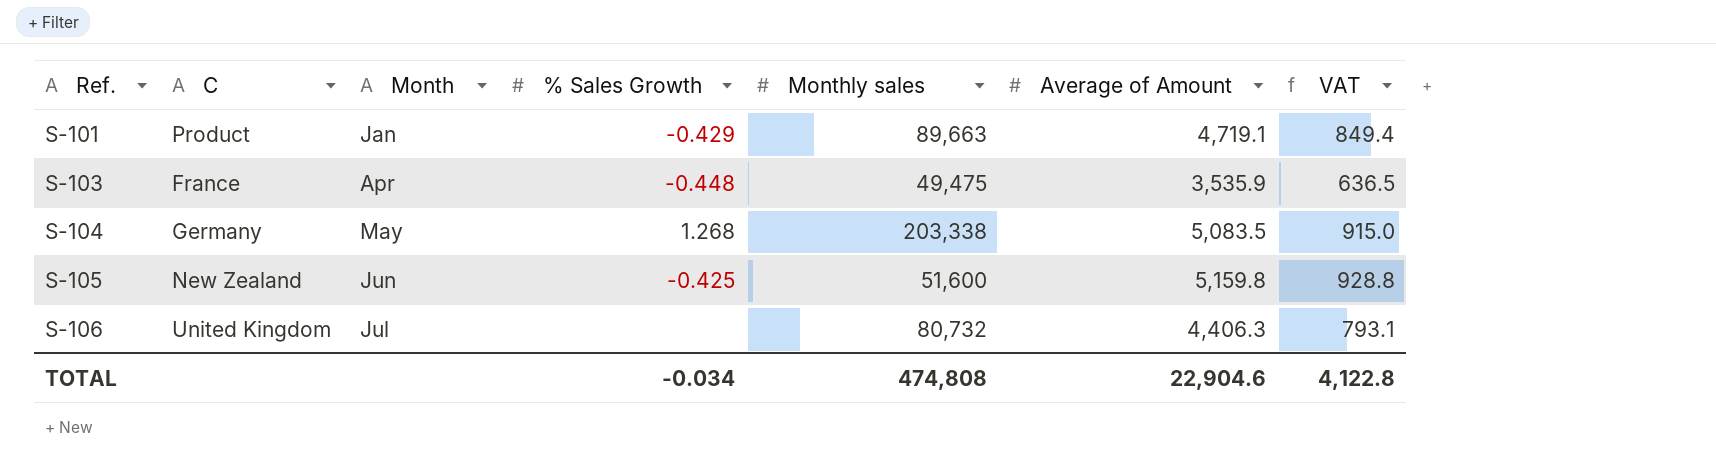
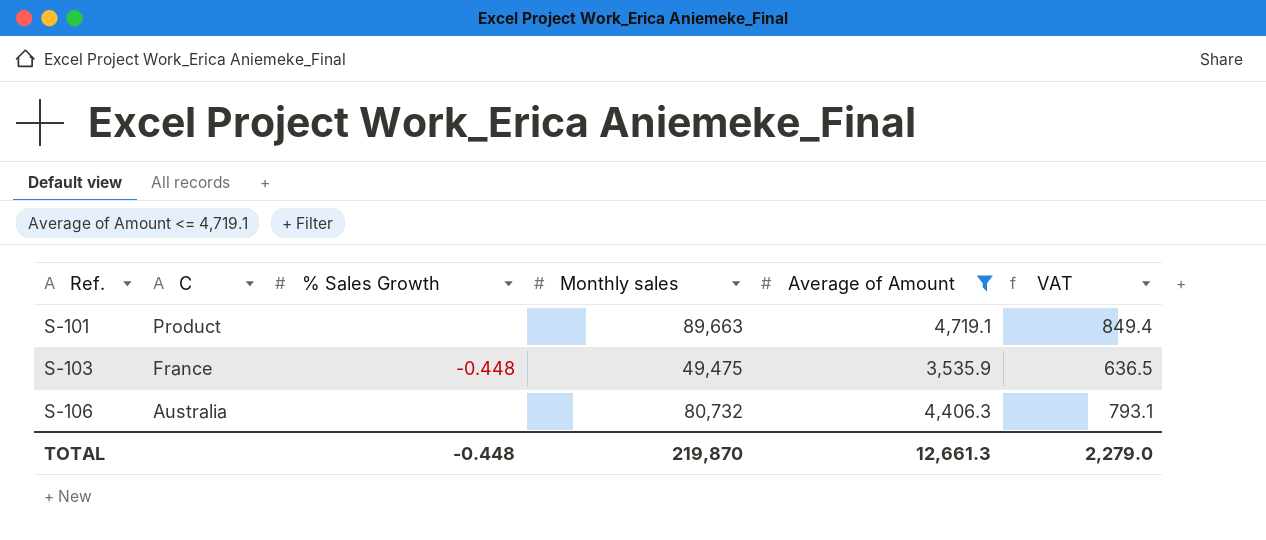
filter: none -> Average of Amount <= 4,719.1
column Month | position: 3 -> none
S-101 | % Sales Growth: -0.429 -> none
S-106 | C: United Kingdom -> Australia
TOTAL | % Sales Growth: -0.034 -> -0.448
TOTAL | Monthly sales: 474,808 -> 219,870
TOTAL | Average of Amount: 22,904.6 -> 12,661.3
TOTAL | VAT: 4,122.8 -> 2,279.0

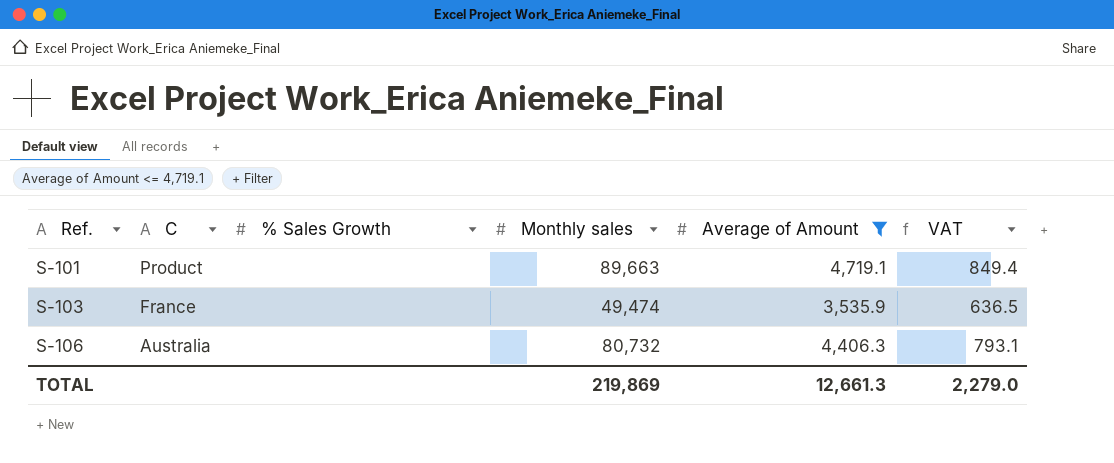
S-103 | % Sales Growth: -0.448 -> none
S-103 | Monthly sales: 49,475 -> 49,474
TOTAL | % Sales Growth: -0.448 -> none
TOTAL | Monthly sales: 219,870 -> 219,869

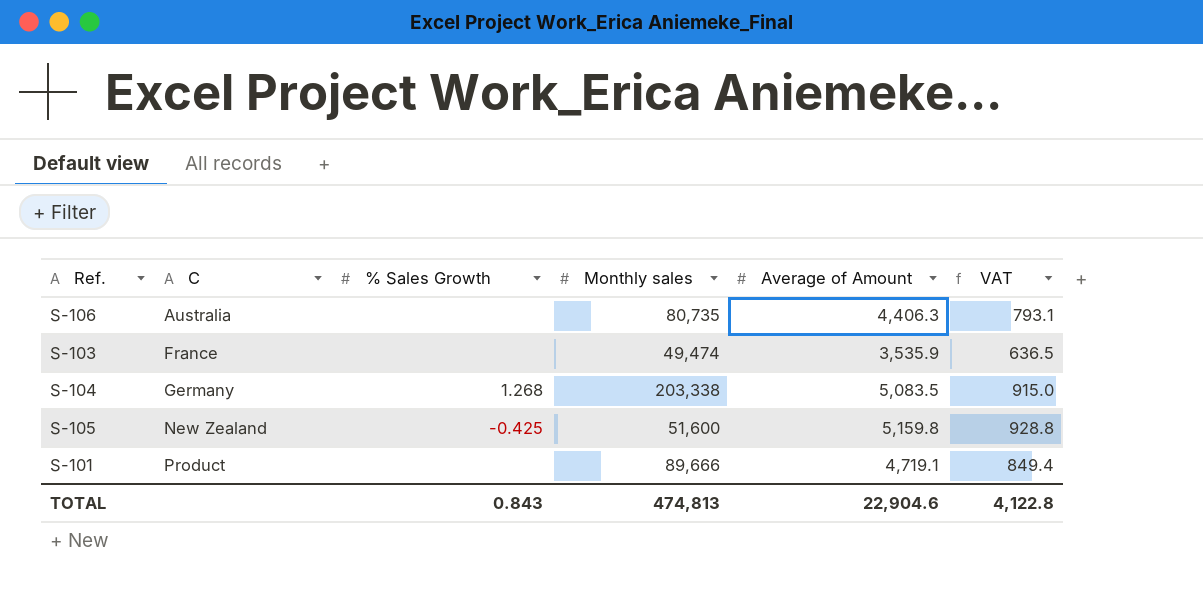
filter: Average of Amount <= 4,719.1 -> none
row order: Ref. ascending -> C ascending
S-106 | Monthly sales: 80,732 -> 80,735
S-101 | Monthly sales: 89,663 -> 89,666
TOTAL | % Sales Growth: none -> 0.843
TOTAL | Monthly sales: 219,869 -> 474,813
TOTAL | Average of Amount: 12,661.3 -> 22,904.6
TOTAL | VAT: 2,279.0 -> 4,122.8

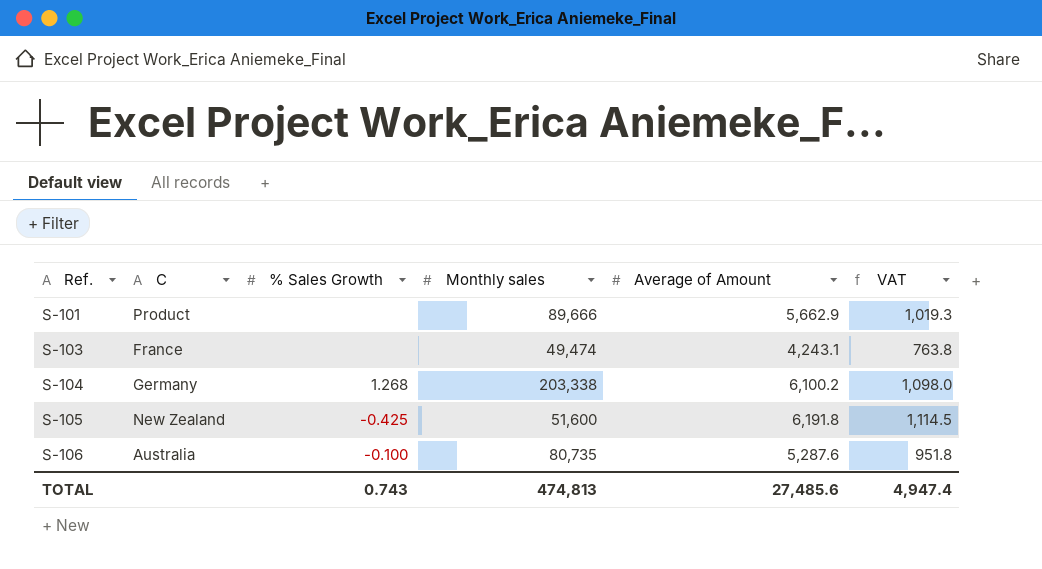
row order: C ascending -> Ref. ascending
S-101 | Average of Amount: 4,719.1 -> 5,662.9
S-101 | VAT: 849.4 -> 1,019.3
S-103 | Average of Amount: 3,535.9 -> 4,243.1
S-103 | VAT: 636.5 -> 763.8
S-104 | Average of Amount: 5,083.5 -> 6,100.2
S-104 | VAT: 915.0 -> 1,098.0
S-105 | Average of Amount: 5,159.8 -> 6,191.8
S-105 | VAT: 928.8 -> 1,114.5
S-106 | % Sales Growth: none -> -0.100
S-106 | Average of Amount: 4,406.3 -> 5,287.6
S-106 | VAT: 793.1 -> 951.8
TOTAL | % Sales Growth: 0.843 -> 0.743
TOTAL | Average of Amount: 22,904.6 -> 27,485.6
TOTAL | VAT: 4,122.8 -> 4,947.4

